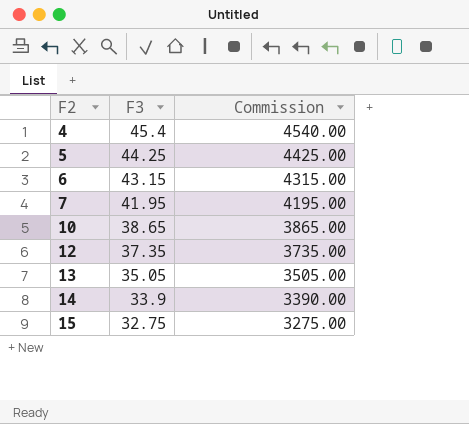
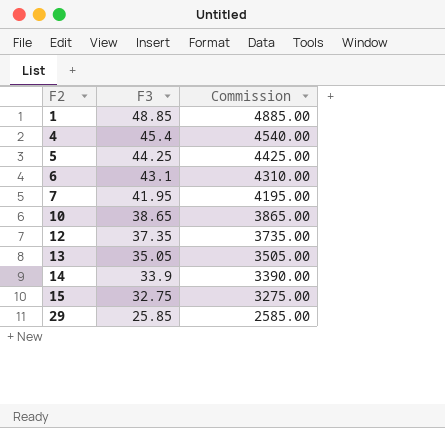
row 1: none -> 48.85 | 4885.00
6 | F3: 43.15 -> 43.1
6 | Commission: 4315.00 -> 4310.00
row 29: none -> 25.85 | 2585.00

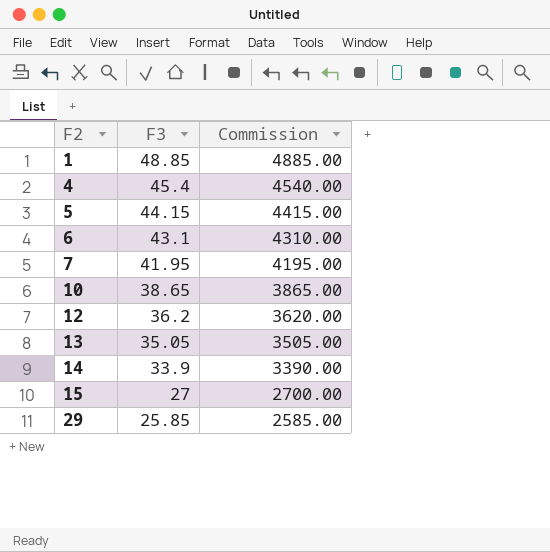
5 | F3: 44.25 -> 44.15
5 | Commission: 4425.00 -> 4415.00
12 | F3: 37.35 -> 36.2
12 | Commission: 3735.00 -> 3620.00
15 | F3: 32.75 -> 27
15 | Commission: 3275.00 -> 2700.00

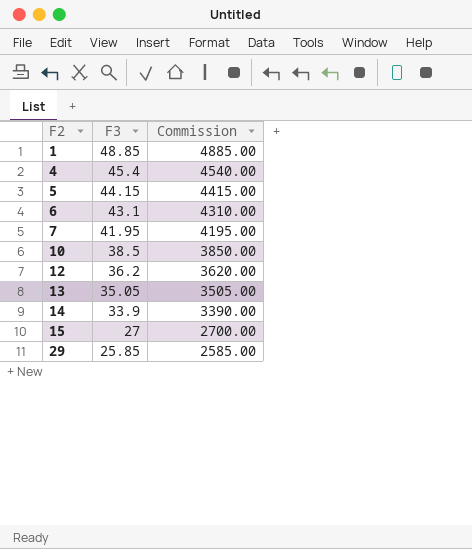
10 | F3: 38.65 -> 38.5
10 | Commission: 3865.00 -> 3850.00

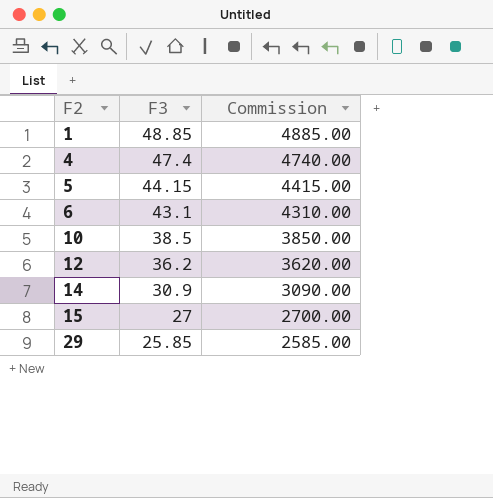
row 7: 41.95 | 4195.00 -> none
row 13: 35.05 | 3505.00 -> none
4 | F3: 45.4 -> 47.4
4 | Commission: 4540.00 -> 4740.00
14 | F3: 33.9 -> 30.9
14 | Commission: 3390.00 -> 3090.00

